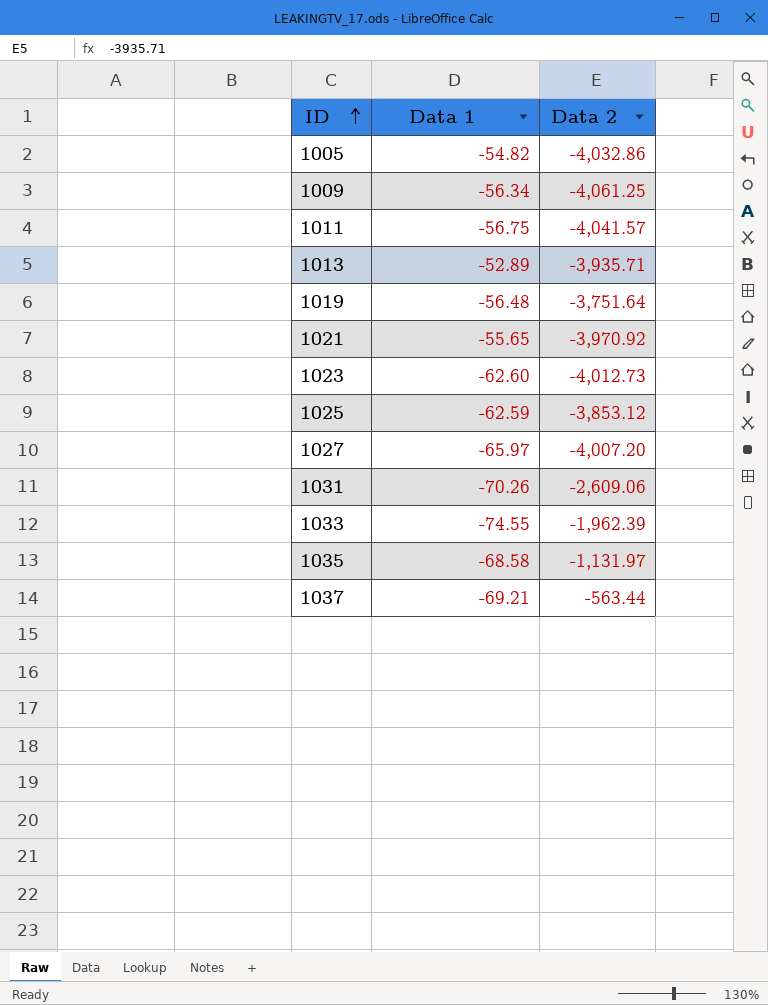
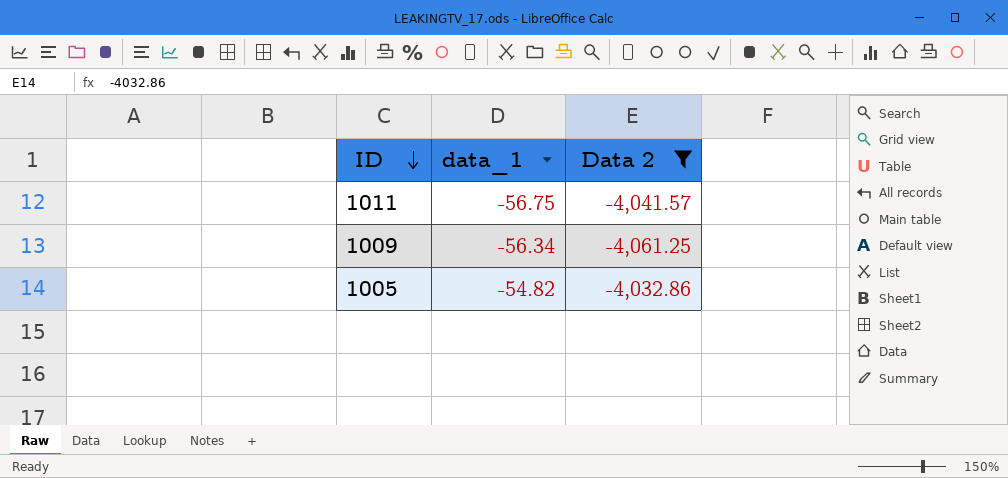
filter: none -> Data 2 <= -4,032.86
row order: ID ascending -> ID descending
column name: Data 1 -> data_1

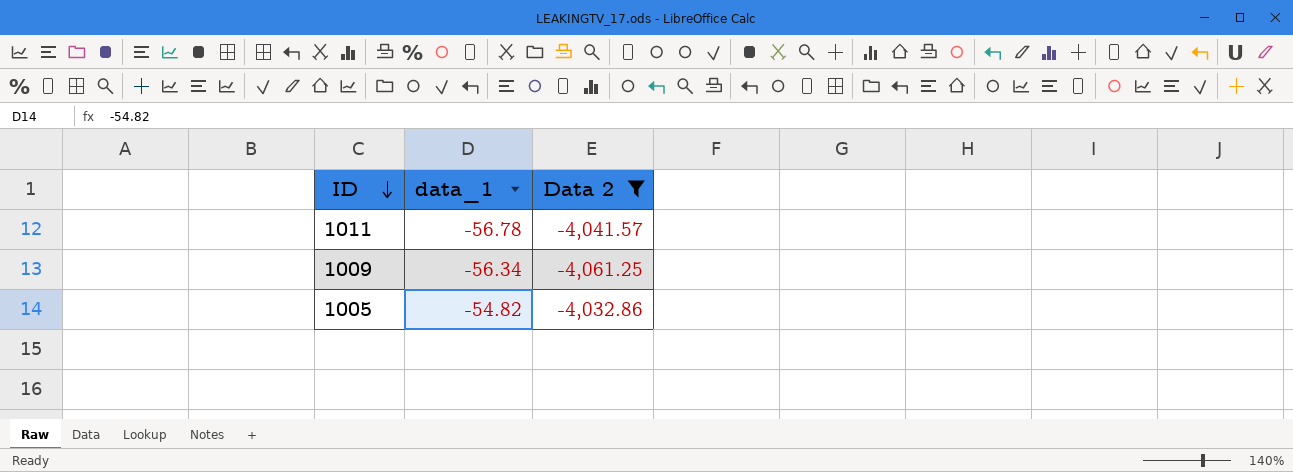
1011 | data_1: -56.75 -> -56.78

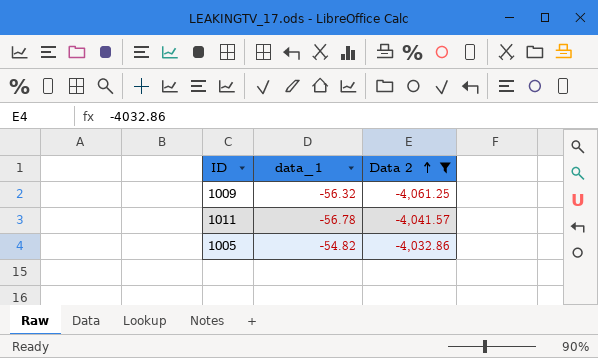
row order: ID descending -> Data 2 ascending
1009 | data_1: -56.34 -> -56.32

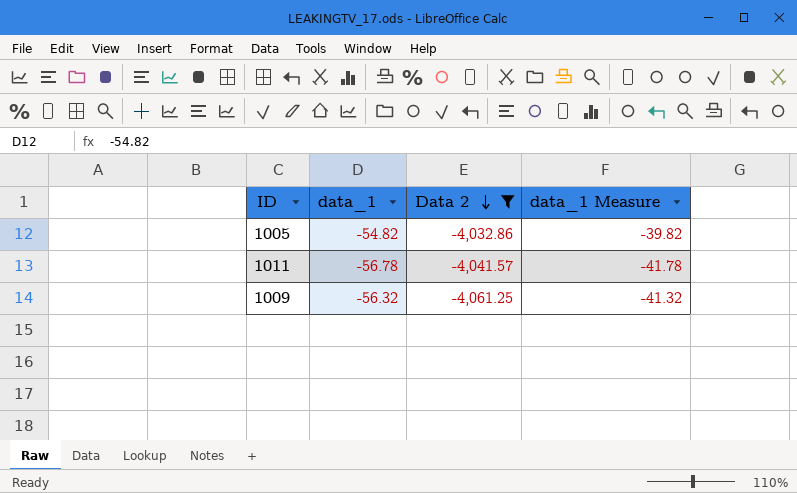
row order: Data 2 ascending -> Data 2 descending
column data_1 Measure | formula: none -> [data_1] + 15

